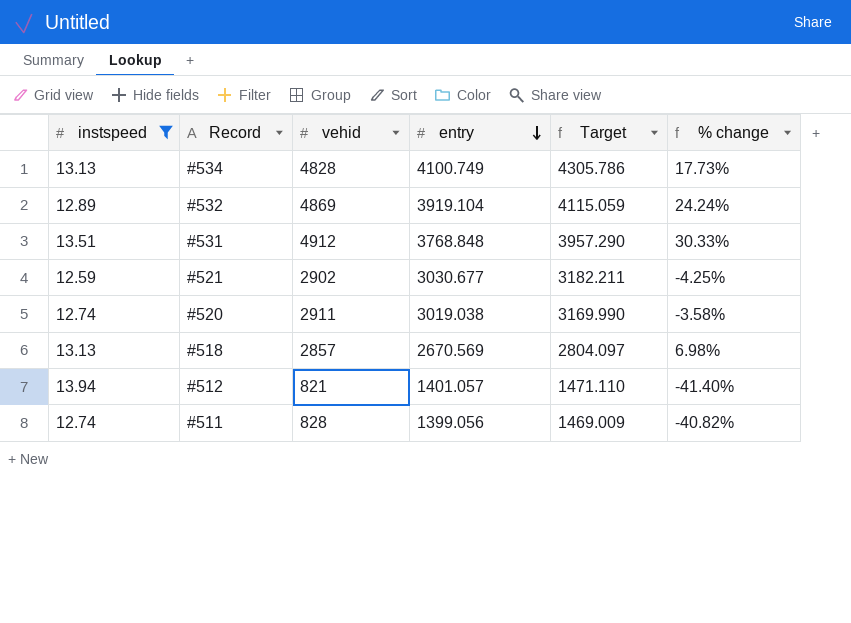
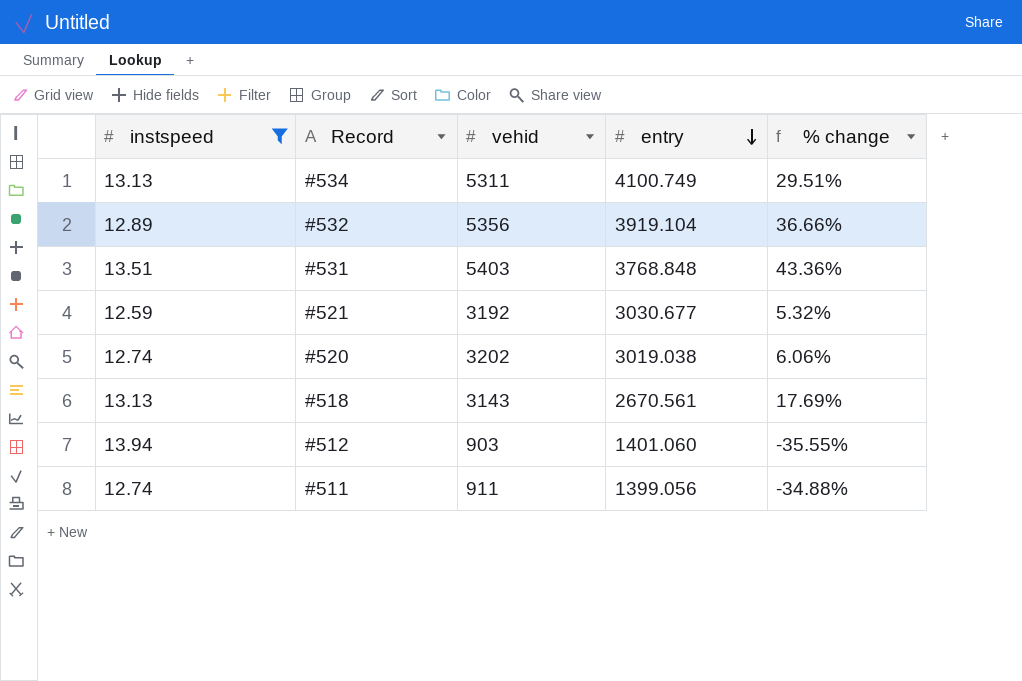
column Target | formula: [entry] * 1.05 -> none
#534 | vehid: 4828 -> 5311
#534 | % change: 17.73% -> 29.51%
#532 | vehid: 4869 -> 5356
#532 | % change: 24.24% -> 36.66%
#531 | vehid: 4912 -> 5403
#531 | % change: 30.33% -> 43.36%
#521 | vehid: 2902 -> 3192
#521 | % change: -4.25% -> 5.32%
#520 | vehid: 2911 -> 3202
#520 | % change: -3.58% -> 6.06%
#518 | vehid: 2857 -> 3143
#518 | entry: 2670.569 -> 2670.561
#518 | % change: 6.98% -> 17.69%
#512 | vehid: 821 -> 903
#512 | entry: 1401.057 -> 1401.060
#512 | % change: -41.40% -> -35.55%
#511 | vehid: 828 -> 911
#511 | % change: -40.82% -> -34.88%

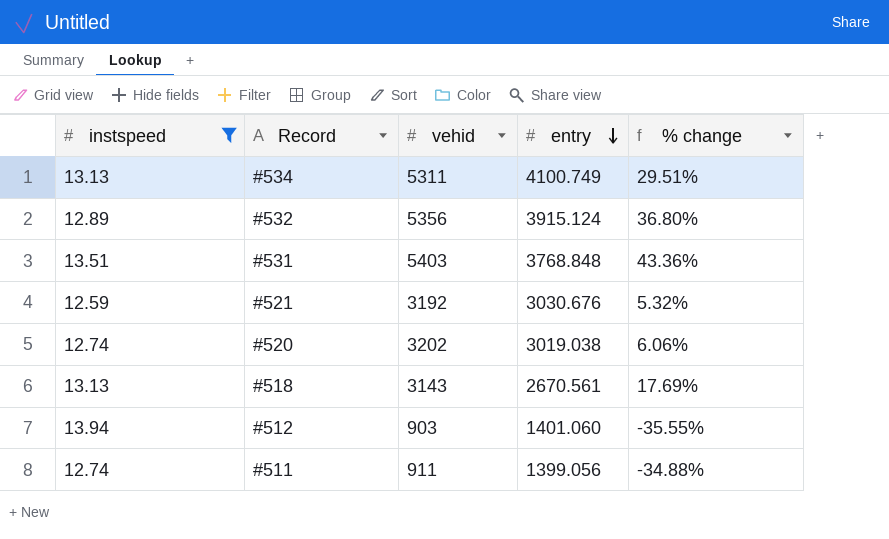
#532 | entry: 3919.104 -> 3915.124
#532 | % change: 36.66% -> 36.80%
#521 | entry: 3030.677 -> 3030.676

